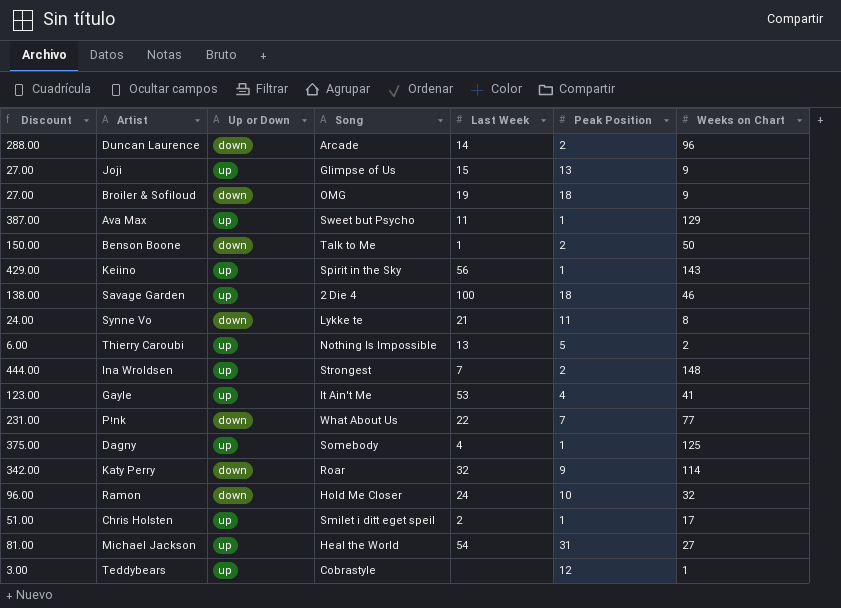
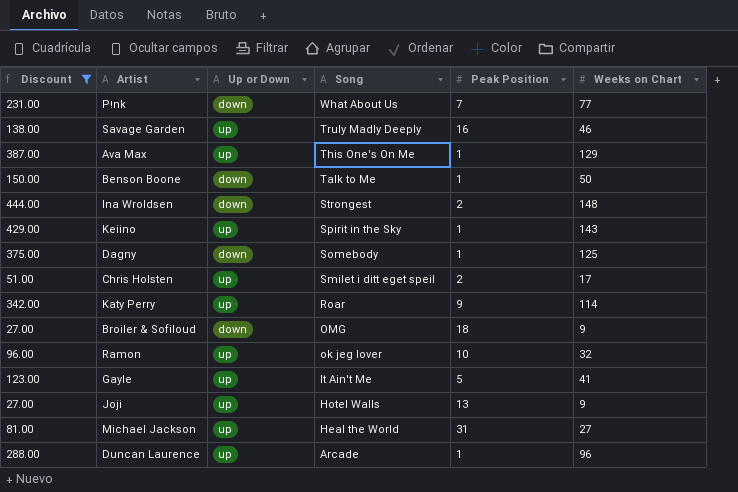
filter: none -> Discount >= 27.00
row order: none -> Song descending
column Last Week | position: 5 -> none
Savage Garden | Song: 2 Die 4 -> Truly Madly Deeply
Savage Garden | Peak Position: 18 -> 16
Ava Max | Song: Sweet but Psycho -> This One's On Me
Benson Boone | Peak Position: 2 -> 1
Ina Wroldsen | Up or Down: up -> down
Dagny | Up or Down: up -> down
Chris Holsten | Peak Position: 1 -> 2
Katy Perry | Up or Down: down -> up
Ramon | Up or Down: down -> up
Ramon | Song: Hold Me Closer -> ok jeg lover
Gayle | Peak Position: 4 -> 5
Joji | Song: Glimpse of Us -> Hotel Walls
Duncan Laurence | Up or Down: down -> up
Duncan Laurence | Peak Position: 2 -> 1

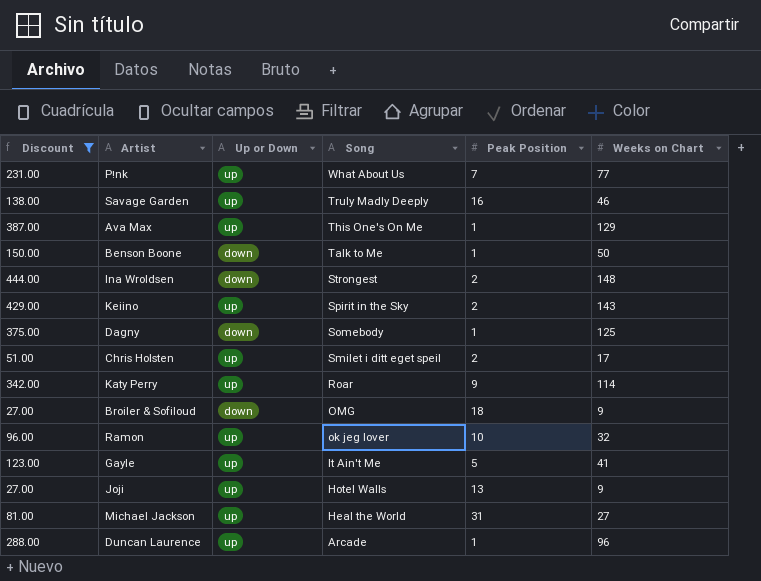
P!nk | Up or Down: down -> up
Keiino | Peak Position: 1 -> 2

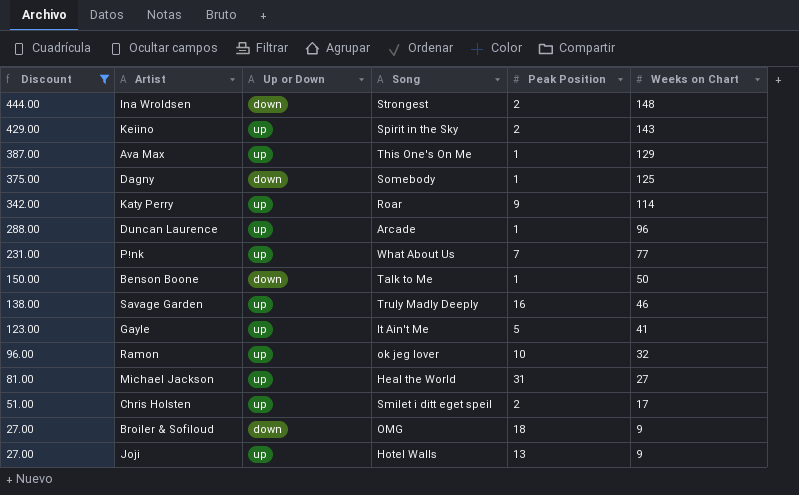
row order: Song descending -> Discount descending

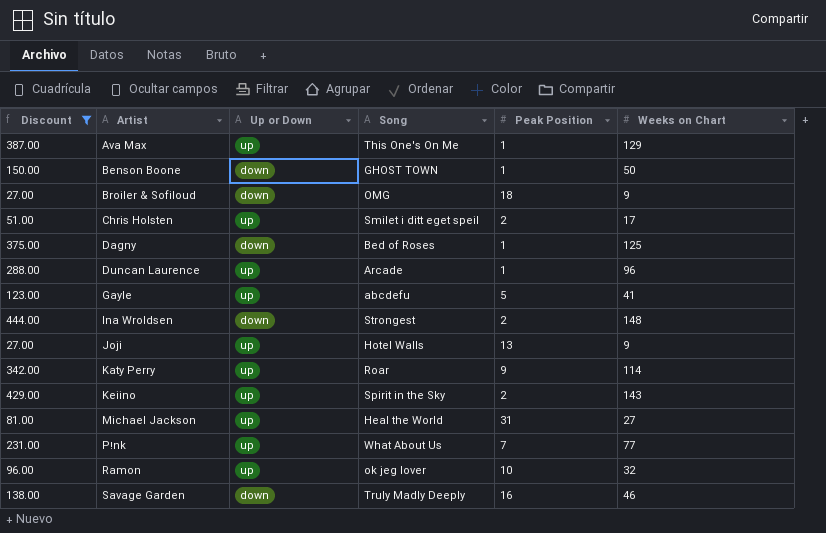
row order: Discount descending -> Artist ascending
Benson Boone | Song: Talk to Me -> GHOST TOWN
Dagny | Song: Somebody -> Bed of Roses
Gayle | Song: It Ain't Me -> abcdefu
Savage Garden | Up or Down: up -> down

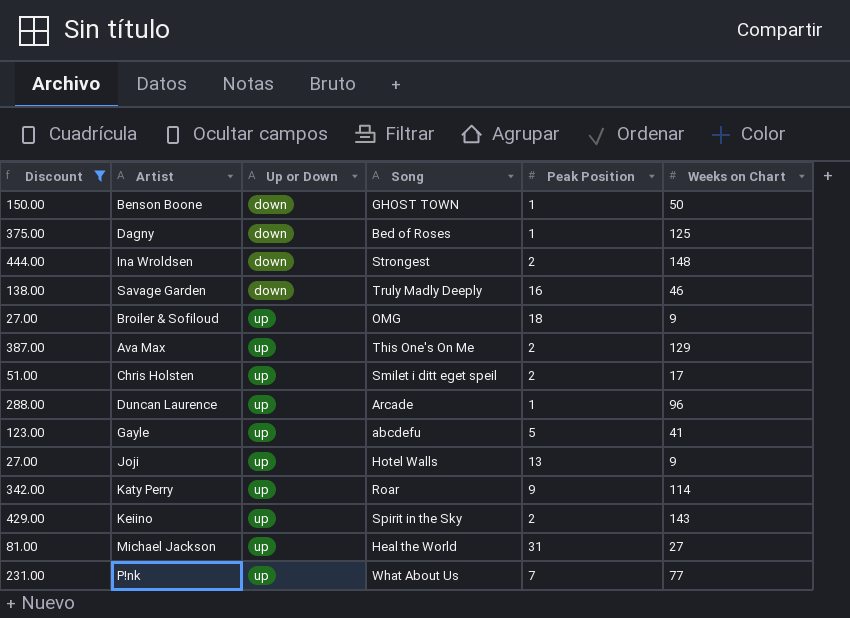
row order: Artist ascending -> Up or Down ascending
row Ramon: 96.00 | up | ok jeg lover | 10 | 32 -> none
Broiler & Sofiloud | Up or Down: down -> up
Ava Max | Peak Position: 1 -> 2

